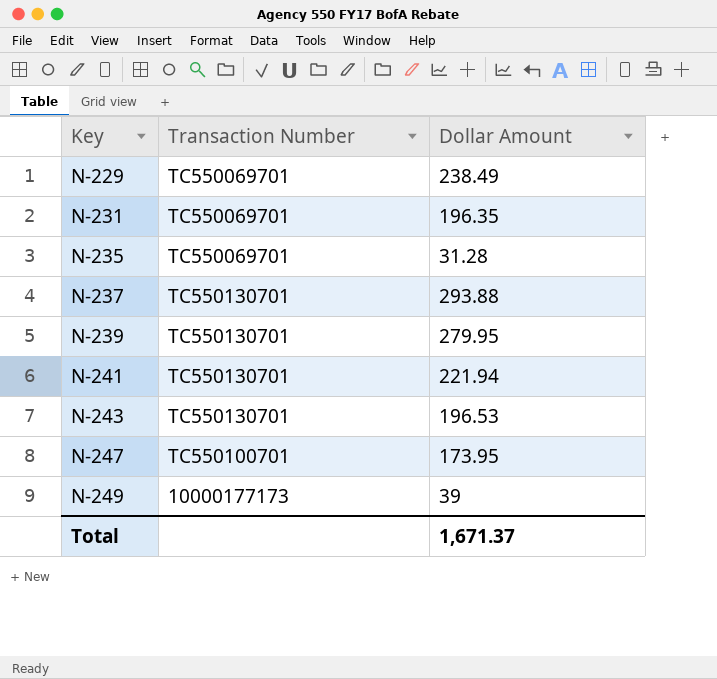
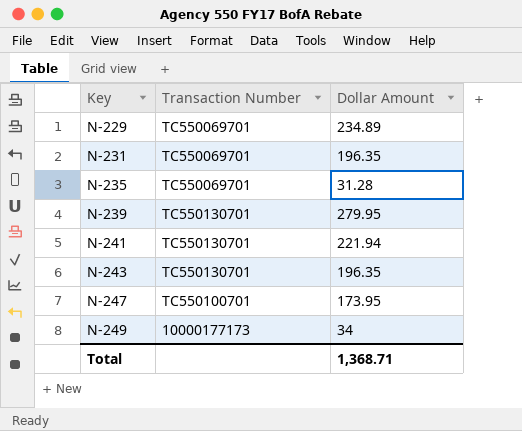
row N-237: TC550130701 | 293.88 -> none
N-229 | Dollar Amount: 238.49 -> 234.89
N-243 | Dollar Amount: 196.53 -> 196.35
N-249 | Dollar Amount: 39 -> 34
Total | Dollar Amount: 1,671.37 -> 1,368.71

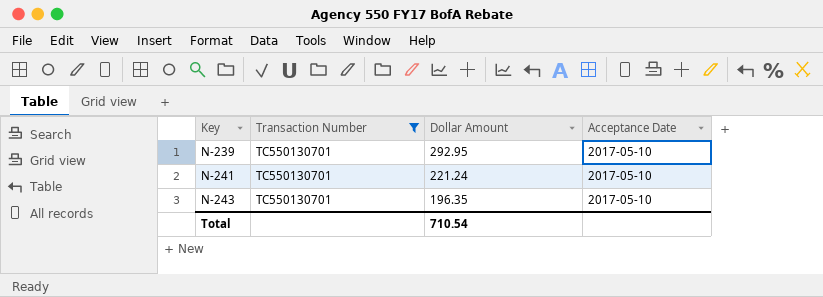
filter: none -> Transaction Number = TC550130701
column Acceptance Date | position: none -> 4
N-239 | Dollar Amount: 279.95 -> 292.95
N-241 | Dollar Amount: 221.94 -> 221.24
Total | Dollar Amount: 1,368.71 -> 710.54

